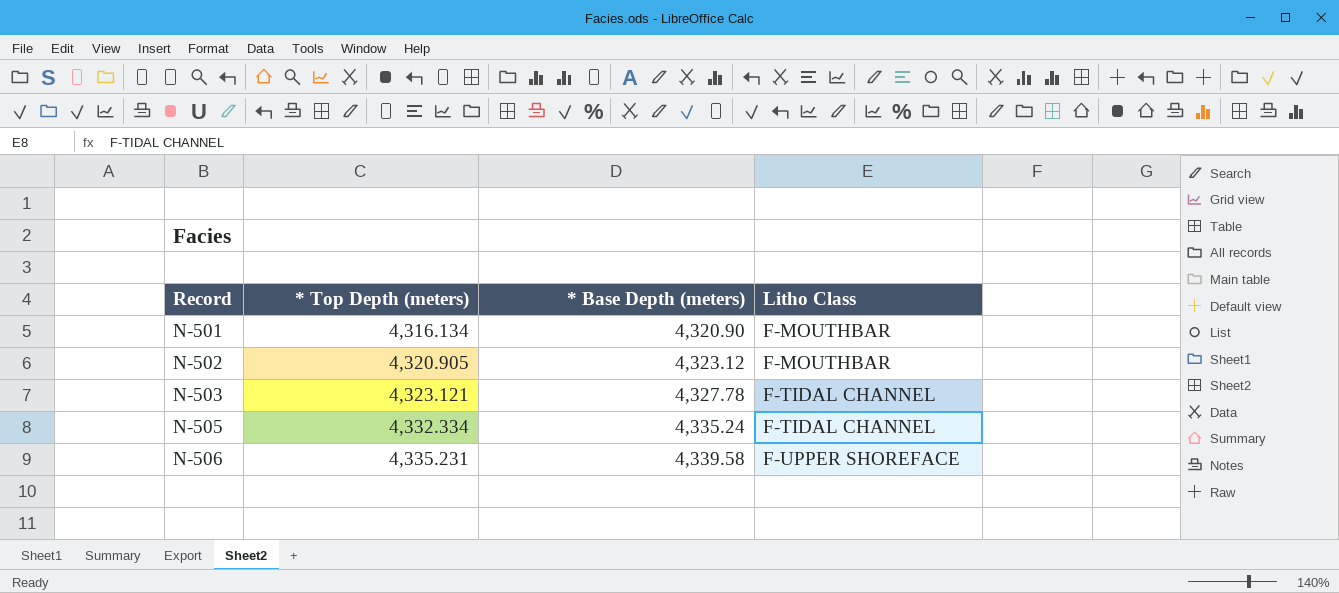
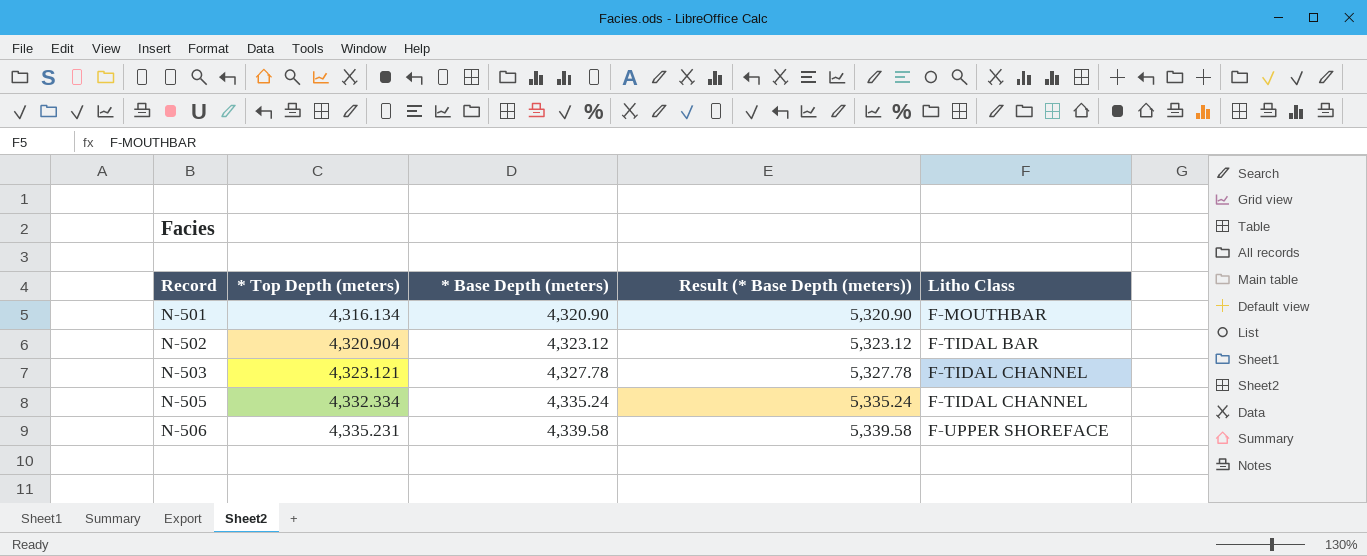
column Result (* Base Depth (meters)) | formula: none -> [* Base Depth (meters)] + 1000
N-502 | * Top Depth (meters): 4,320.905 -> 4,320.904
N-502 | Litho Class: F-MOUTHBAR -> F-TIDAL BAR

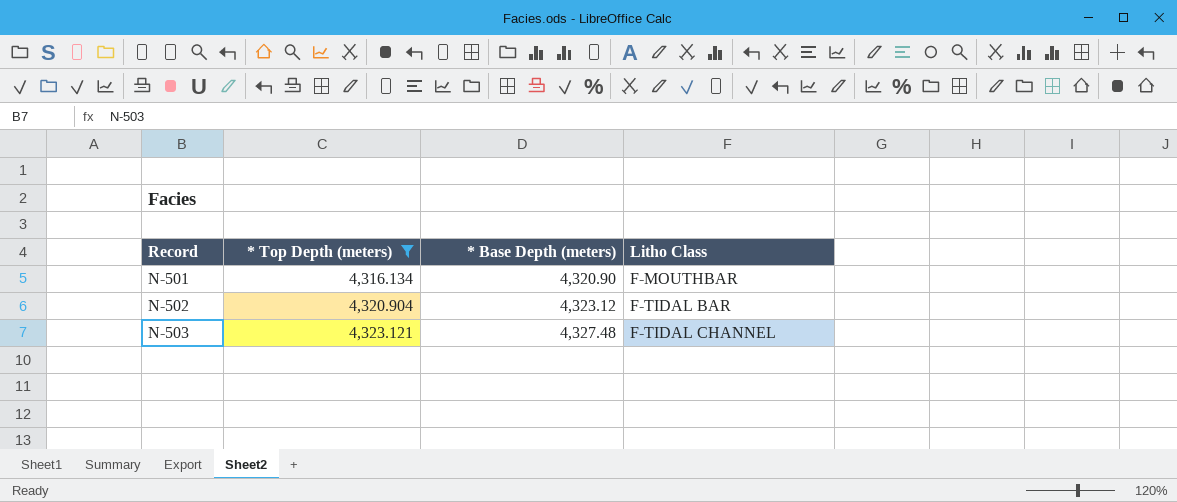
filter: none -> * Top Depth (meters) <= 4,323.121
column Result (* Base Depth (meters)) | formula: [* Base Depth (meters)] + 1000 -> none
N-503 | * Base Depth (meters): 4,327.78 -> 4,327.48

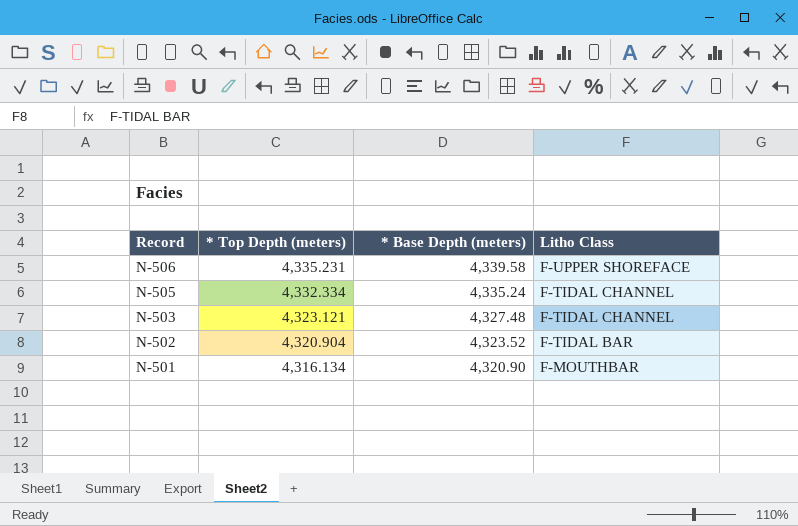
filter: * Top Depth (meters) <= 4,323.121 -> none
row order: Record ascending -> Record descending
N-502 | * Base Depth (meters): 4,323.12 -> 4,323.52

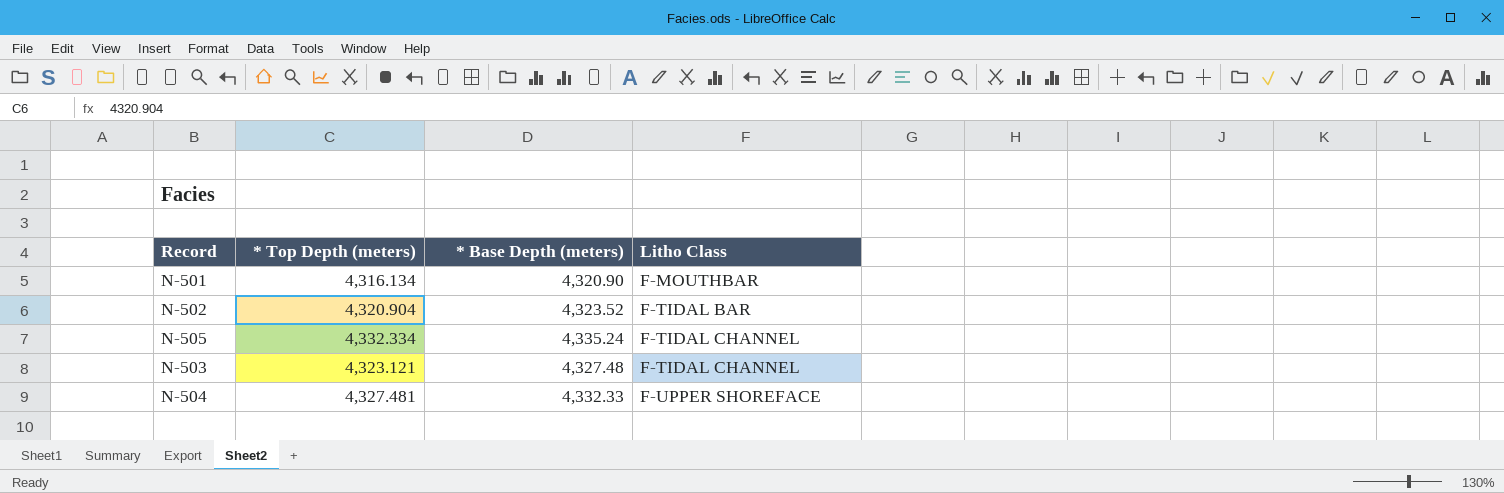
row order: Record descending -> Litho Class ascending
row N-506: 4,335.231 | 4,339.58 | F-UPPER SHOREFACE -> none
row N-504: none -> 4,327.481 | 4,332.33 | F-UPPER SHOREFACE

